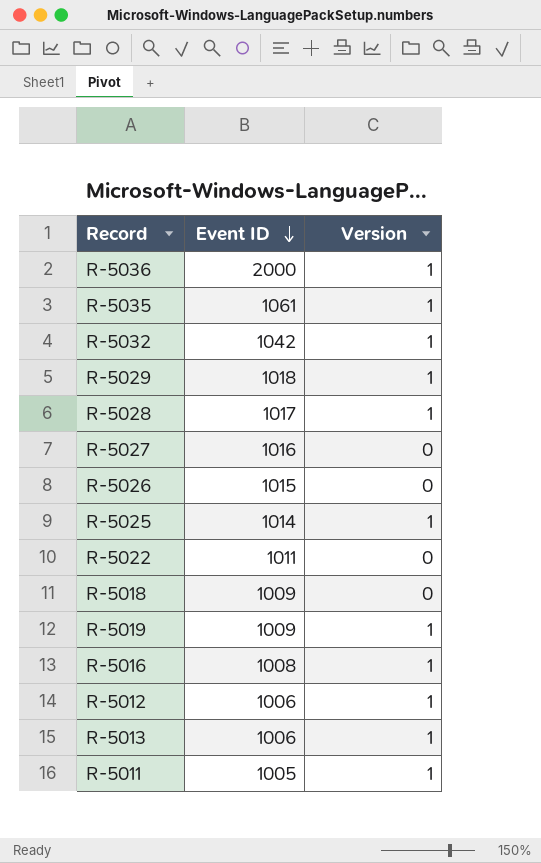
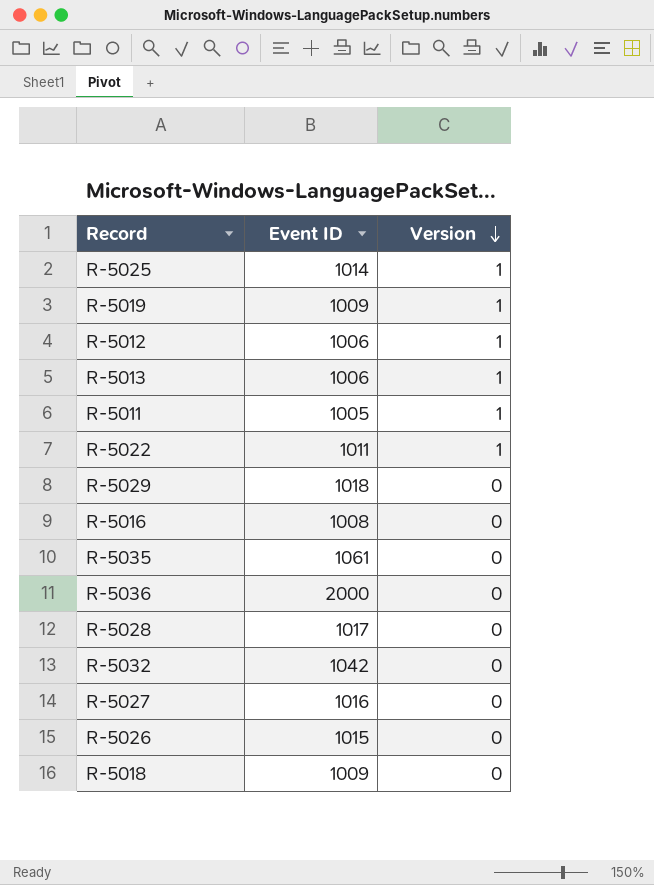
row order: Event ID descending -> Version descending
R-5022 | Version: 0 -> 1
R-5029 | Version: 1 -> 0
R-5016 | Version: 1 -> 0
R-5035 | Version: 1 -> 0
R-5036 | Version: 1 -> 0
R-5028 | Version: 1 -> 0
R-5032 | Version: 1 -> 0

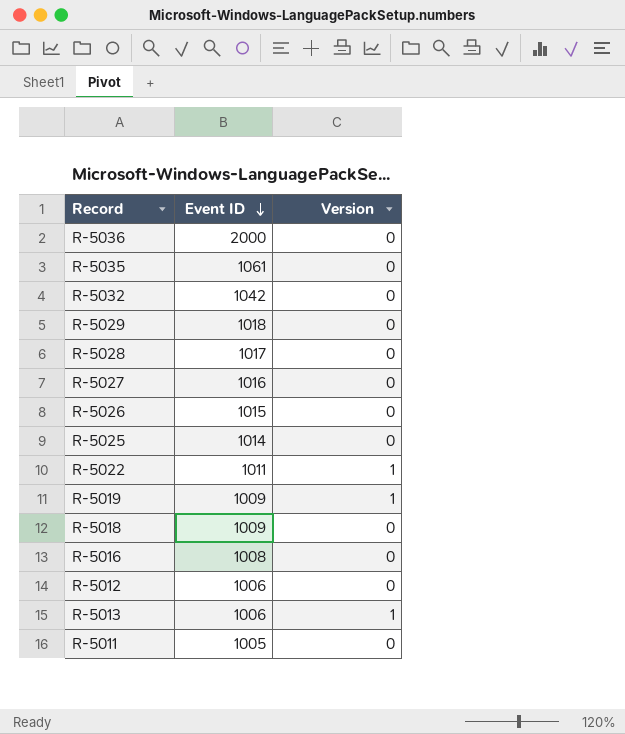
row order: Version descending -> Event ID descending
R-5025 | Version: 1 -> 0
R-5012 | Version: 1 -> 0
R-5011 | Version: 1 -> 0

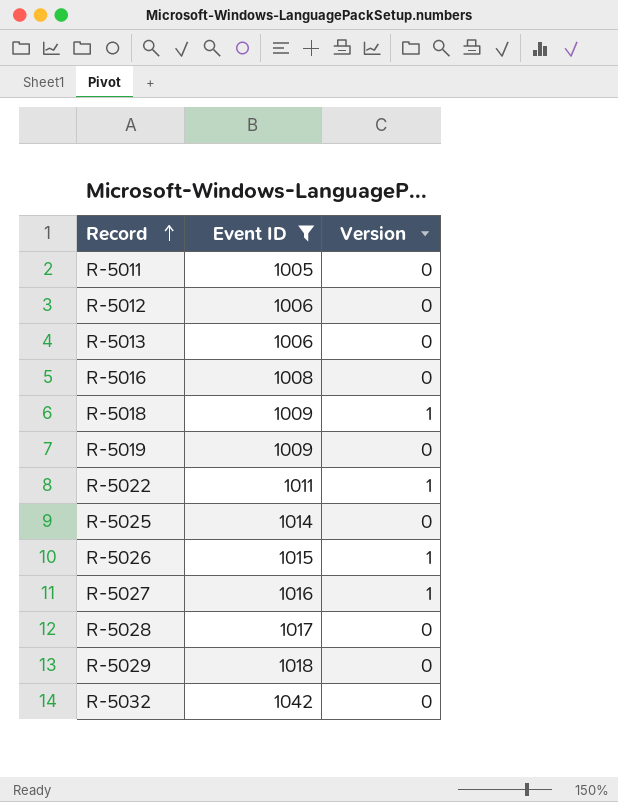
filter: none -> Event ID <= 1042
row order: Event ID descending -> Record ascending
R-5013 | Version: 1 -> 0
R-5018 | Version: 0 -> 1
R-5019 | Version: 1 -> 0
R-5026 | Version: 0 -> 1
R-5027 | Version: 0 -> 1

